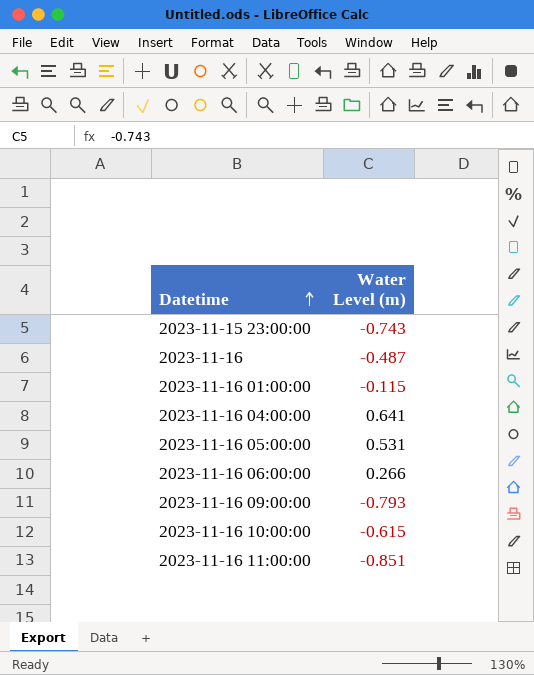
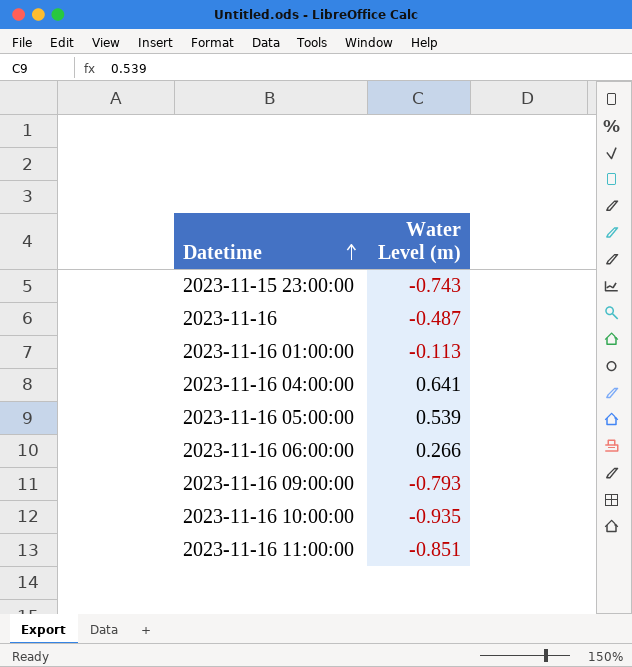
2023-11-16 01:00:00 | Water Level (m): -0.115 -> -0.113
2023-11-16 05:00:00 | Water Level (m): 0.531 -> 0.539
2023-11-16 10:00:00 | Water Level (m): -0.615 -> -0.935

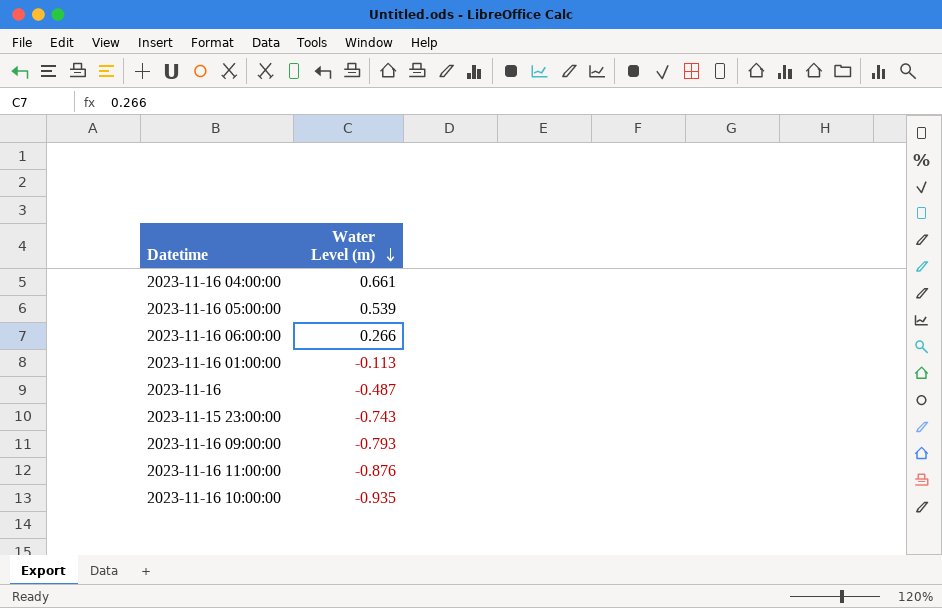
row order: Datetime ascending -> Water Level (m) descending
2023-11-16 04:00:00 | Water Level (m): 0.641 -> 0.661
2023-11-16 11:00:00 | Water Level (m): -0.851 -> -0.876

